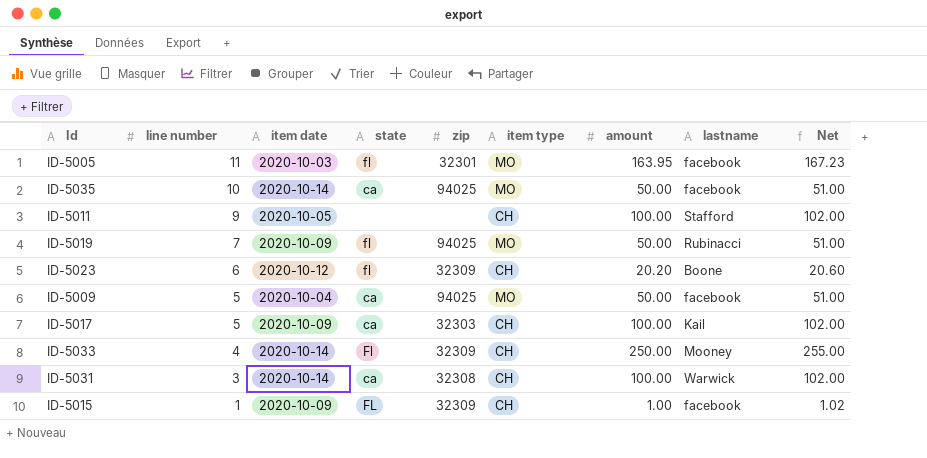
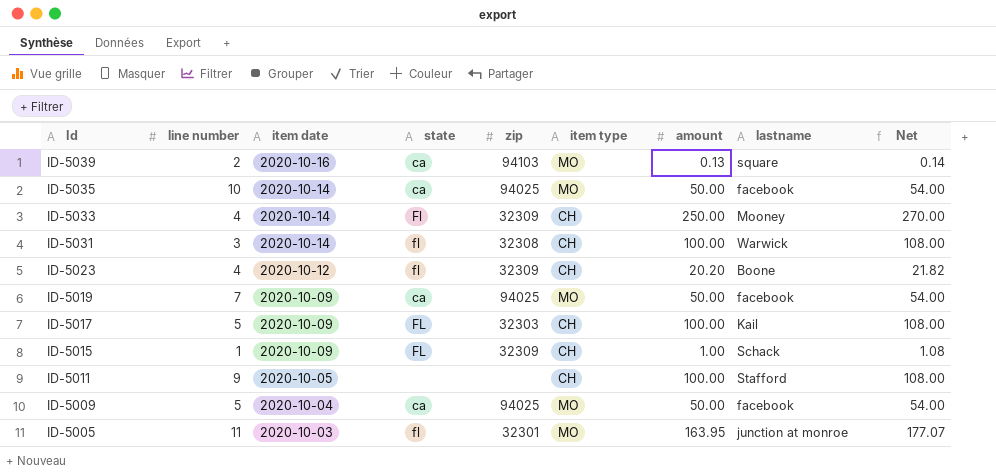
row order: line number descending -> Id descending
column Net | formula: [amount] * 1.02 -> [amount] * 1.08
row ID-5039: none -> 2 | 2020-10-16 | ca | 94103 | MO | 0.13 | square | 0.14
ID-5031 | state: ca -> fl
ID-5023 | line number: 6 -> 4
ID-5019 | state: fl -> ca
ID-5019 | lastname: Rubinacci -> facebook
ID-5017 | state: ca -> FL
ID-5015 | lastname: facebook -> Schack
ID-5005 | lastname: facebook -> junction at monroe

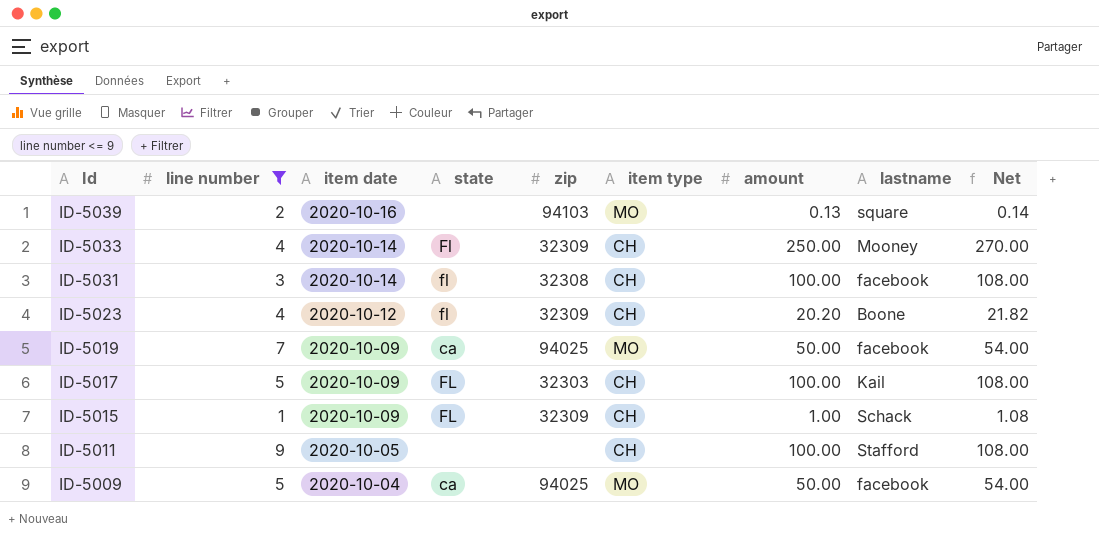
filter: none -> line number <= 9
ID-5039 | state: ca -> none
ID-5031 | lastname: Warwick -> facebook

